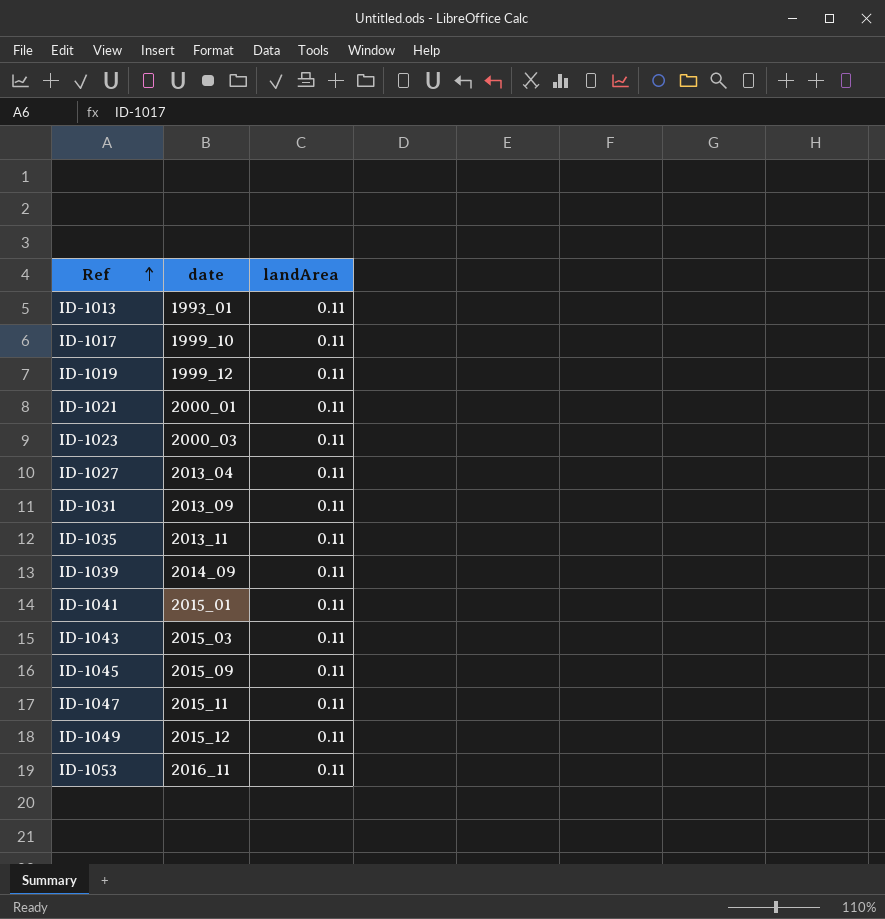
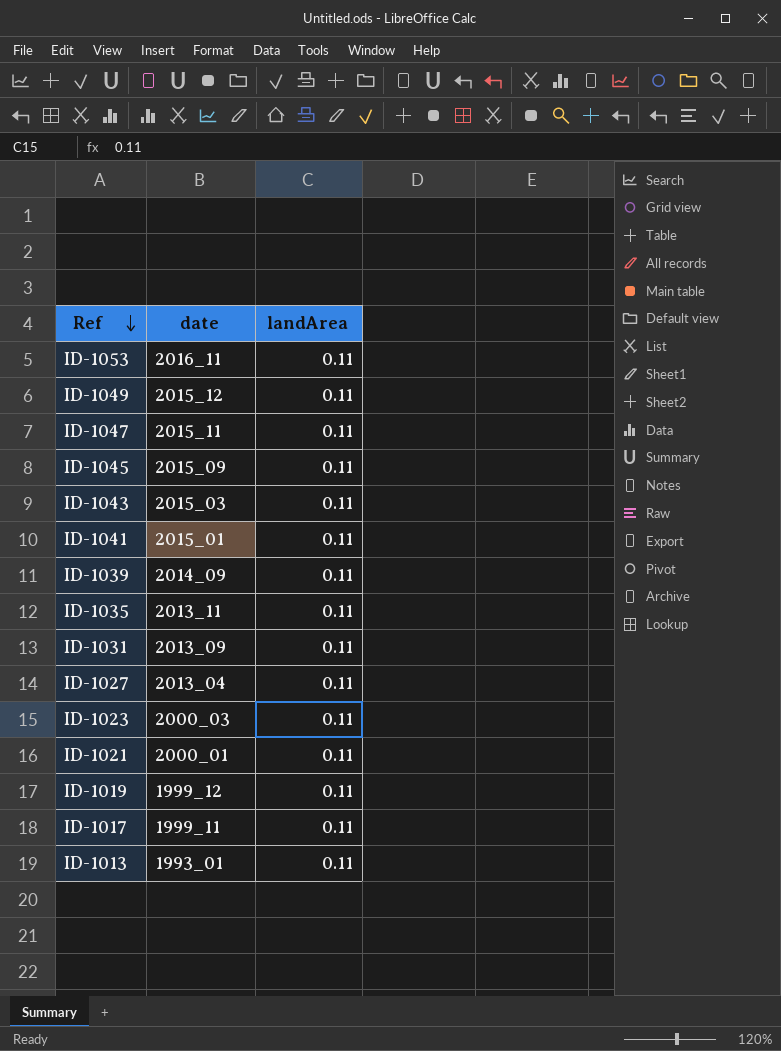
row order: Ref ascending -> Ref descending
ID-1017 | date: 1999_10 -> 1999_11

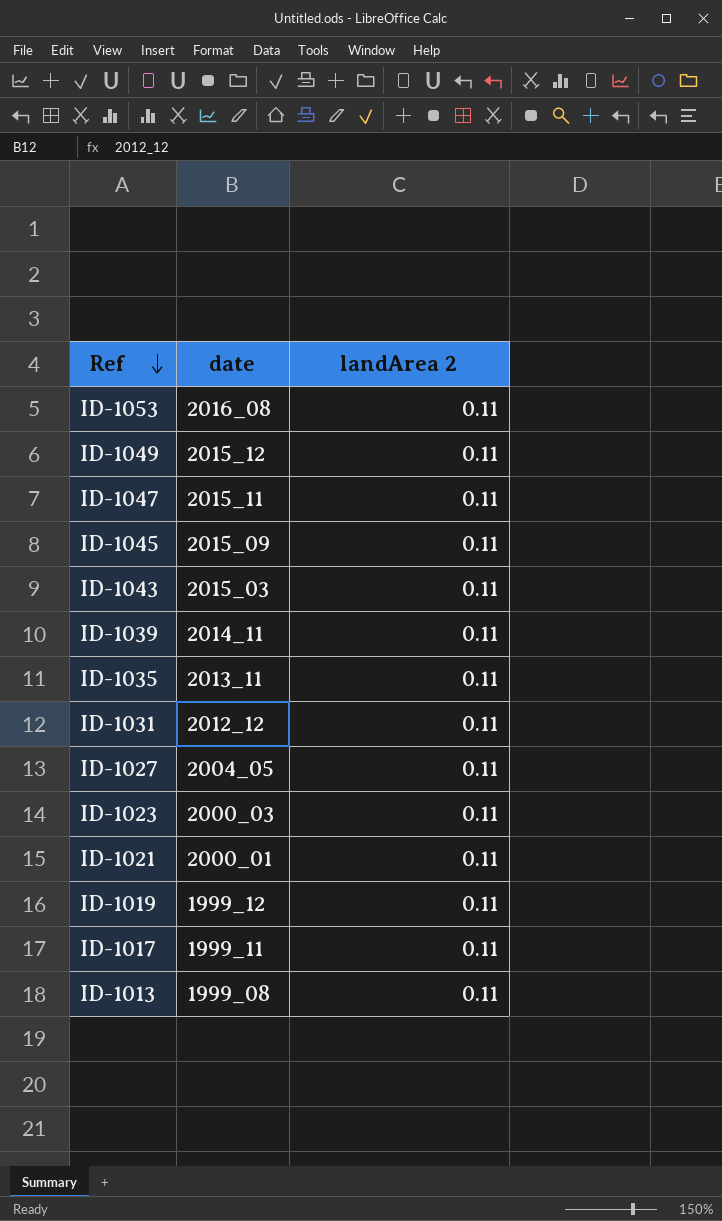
column name: landArea -> landArea 2
row ID-1041: 2015_01 | 0.11 -> none
ID-1053 | date: 2016_11 -> 2016_08
ID-1039 | date: 2014_09 -> 2014_11
ID-1031 | date: 2013_09 -> 2012_12
ID-1027 | date: 2013_04 -> 2004_05
ID-1013 | date: 1993_01 -> 1999_08

